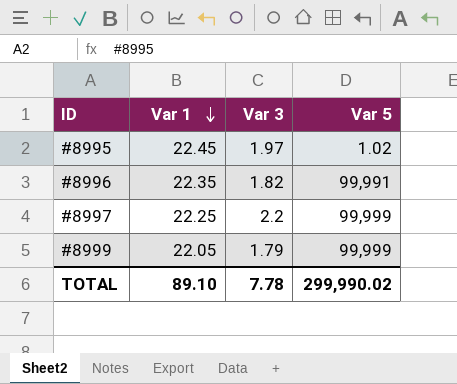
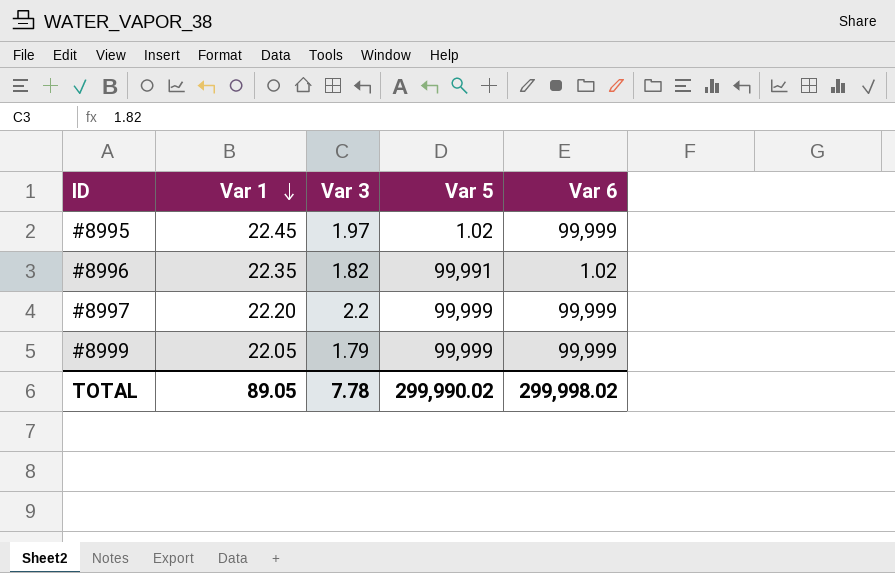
column Var 6 | position: none -> 5
#8997 | Var 1: 22.25 -> 22.20
TOTAL | Var 1: 89.10 -> 89.05

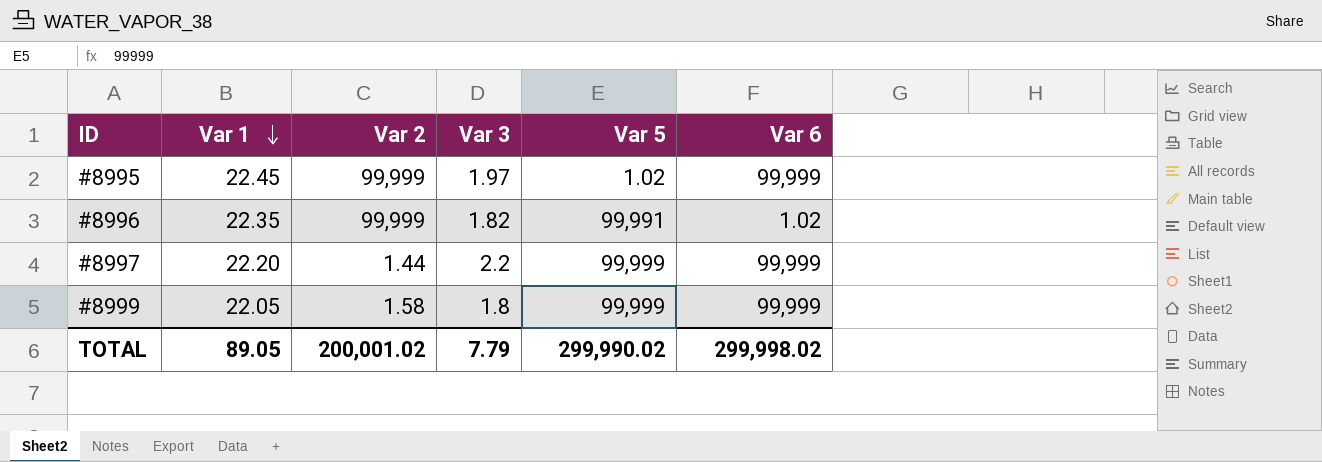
column Var 2 | position: none -> 3
#8999 | Var 3: 1.79 -> 1.8
TOTAL | Var 3: 7.78 -> 7.79

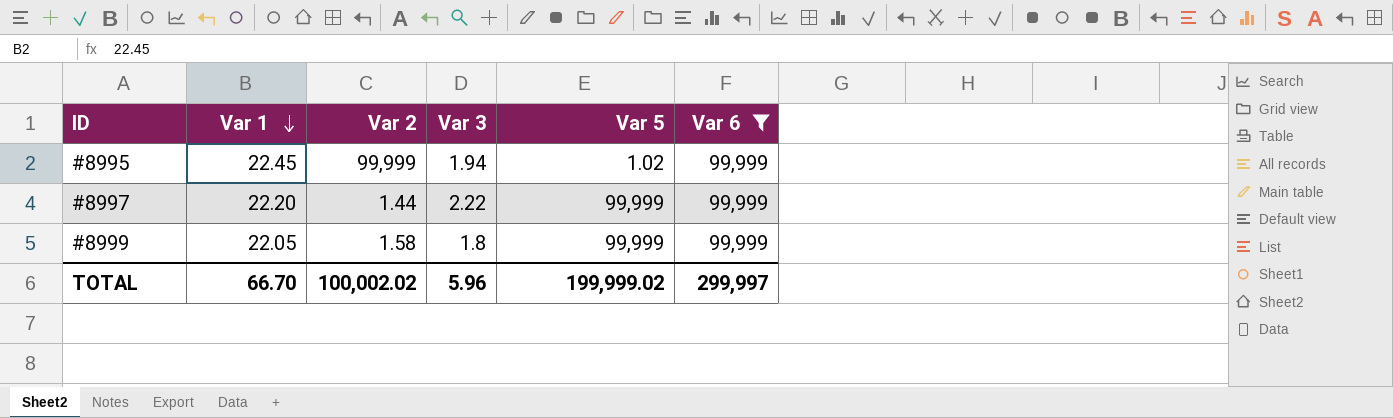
filter: none -> Var 6 = 99,999
#8995 | Var 3: 1.97 -> 1.94
#8997 | Var 3: 2.2 -> 2.22
TOTAL | Var 1: 89.05 -> 66.70
TOTAL | Var 2: 200,001.02 -> 100,002.02
TOTAL | Var 3: 7.79 -> 5.96
TOTAL | Var 5: 299,990.02 -> 199,999.02
TOTAL | Var 6: 299,998.02 -> 299,997

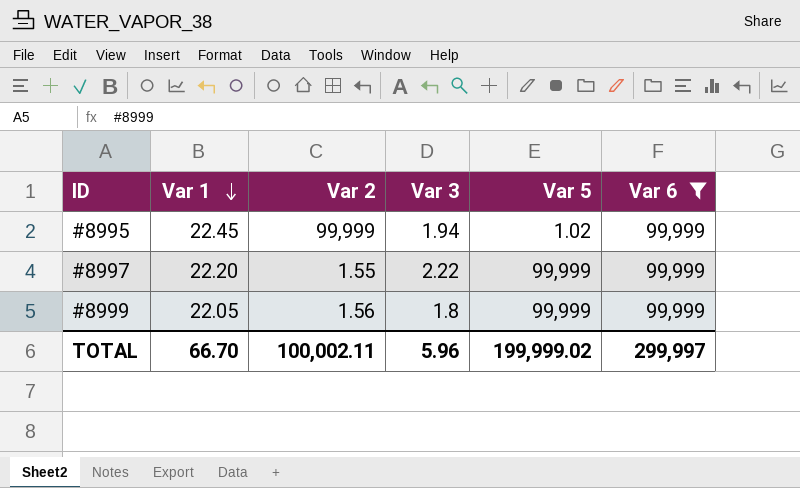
#8997 | Var 2: 1.44 -> 1.55
#8999 | Var 2: 1.58 -> 1.56
TOTAL | Var 2: 100,002.02 -> 100,002.11

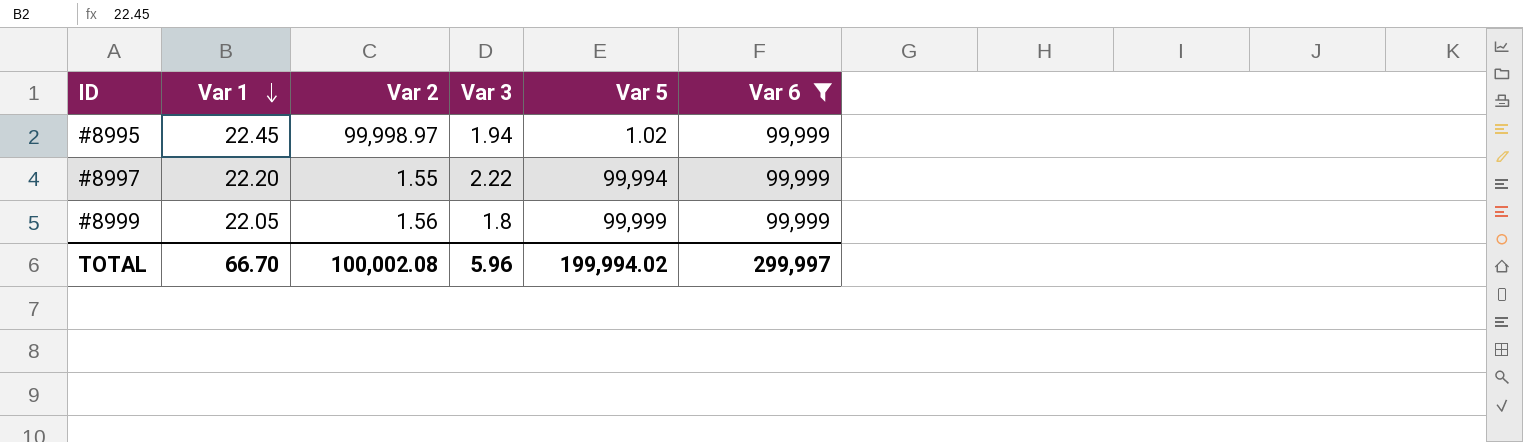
#8995 | Var 2: 99,999 -> 99,998.97
#8997 | Var 5: 99,999 -> 99,994
TOTAL | Var 2: 100,002.11 -> 100,002.08
TOTAL | Var 5: 199,999.02 -> 199,994.02

